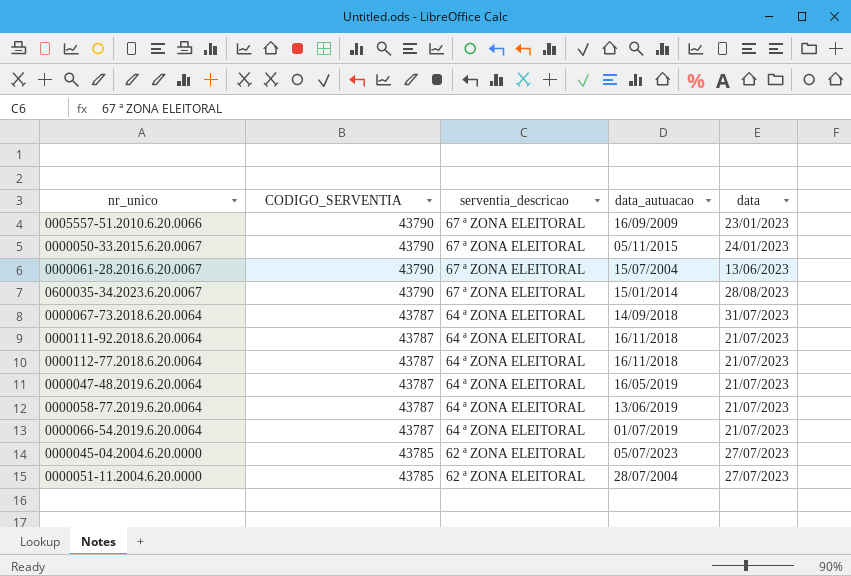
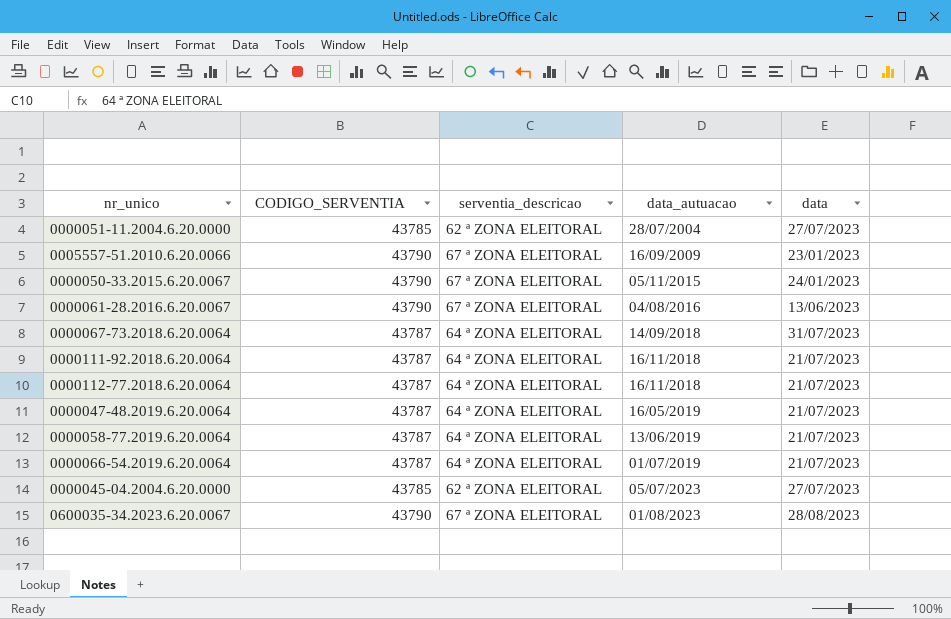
row order: CODIGO_SERVENTIA descending -> data_autuacao ascending
0000061-28.2016.6.20.0067 | data_autuacao: 15/07/2004 -> 04/08/2016
0600035-34.2023.6.20.0067 | data_autuacao: 15/01/2014 -> 01/08/2023

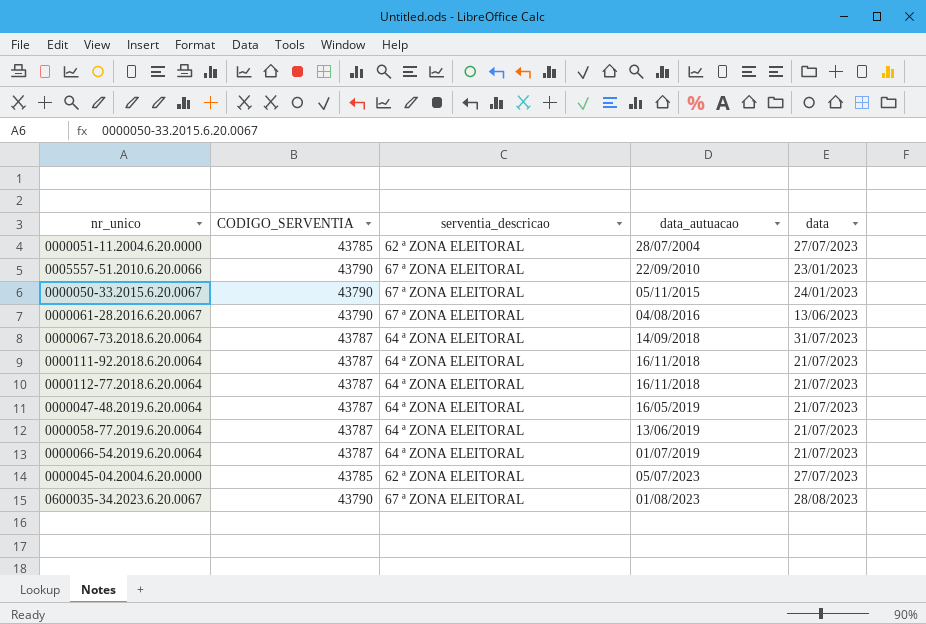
0005557-51.2010.6.20.0066 | data_autuacao: 16/09/2009 -> 22/09/2010

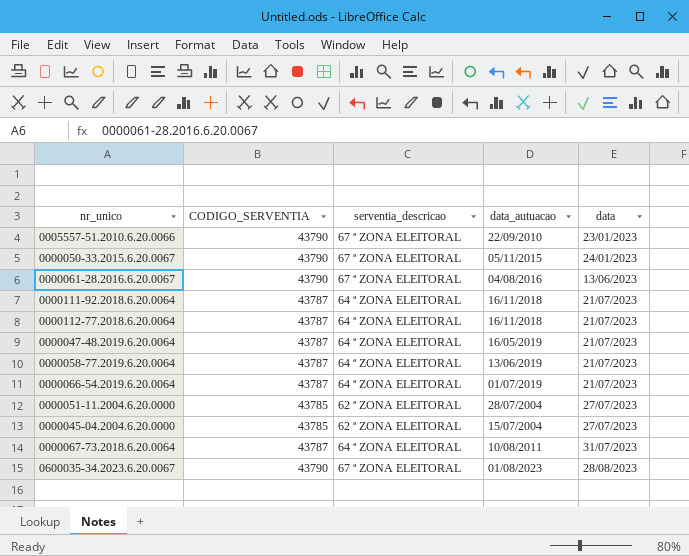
row order: data_autuacao ascending -> data ascending
0000045-04.2004.6.20.0000 | data_autuacao: 05/07/2023 -> 15/07/2004
0000067-73.2018.6.20.0064 | data_autuacao: 14/09/2018 -> 10/08/2011

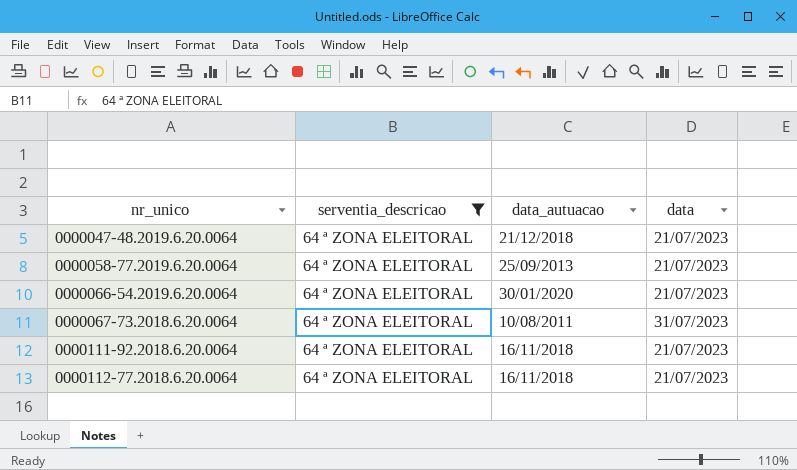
filter: none -> serventia_descricao = 64 ª ZONA ELEITORAL
row order: data ascending -> nr_unico ascending
column CODIGO_SERVENTIA | position: 2 -> none
0000047-48.2019.6.20.0064 | data_autuacao: 16/05/2019 -> 21/12/2018
0000058-77.2019.6.20.0064 | data_autuacao: 13/06/2019 -> 25/09/2013
0000066-54.2019.6.20.0064 | data_autuacao: 01/07/2019 -> 30/01/2020

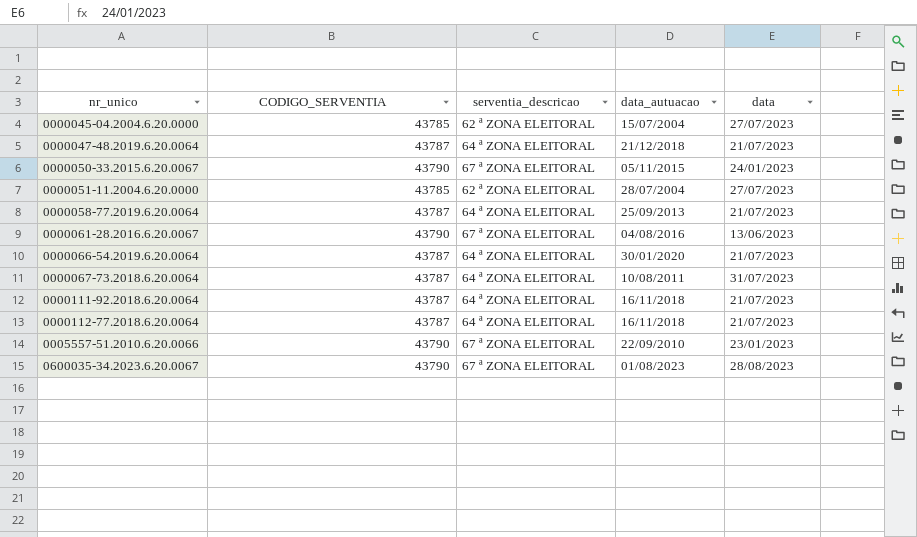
filter: serventia_descricao = 64 ª ZONA ELEITORAL -> none
column CODIGO_SERVENTIA | position: none -> 2

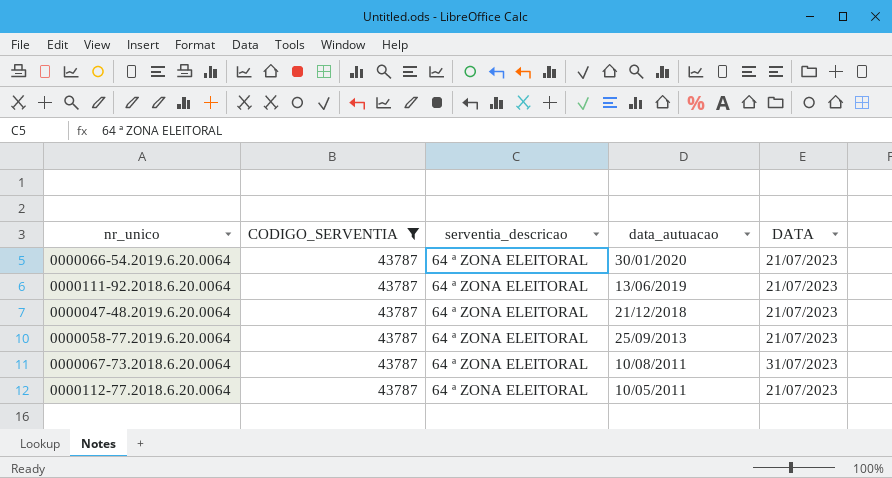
filter: none -> CODIGO_SERVENTIA = 43787
row order: nr_unico ascending -> data_autuacao descending
column name: data -> DATA
0000111-92.2018.6.20.0064 | data_autuacao: 16/11/2018 -> 13/06/2019
0000112-77.2018.6.20.0064 | data_autuacao: 16/11/2018 -> 10/05/2011

